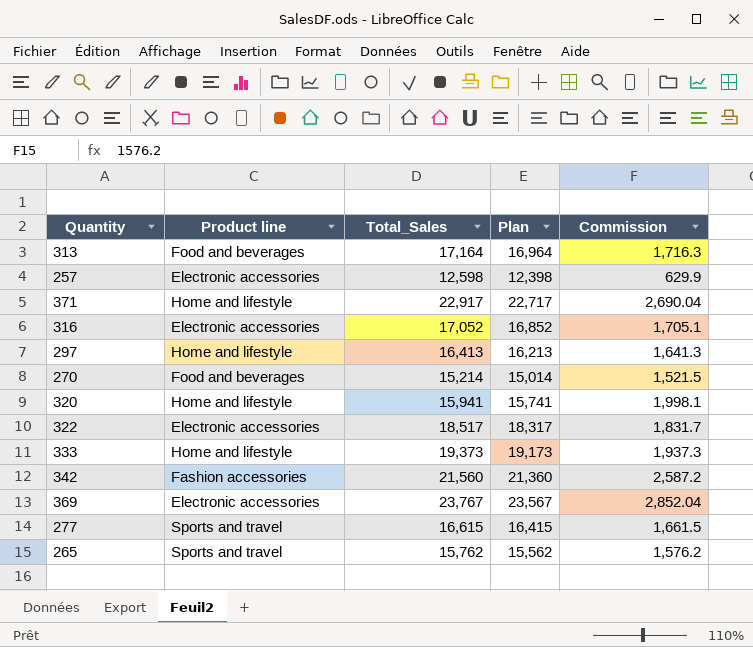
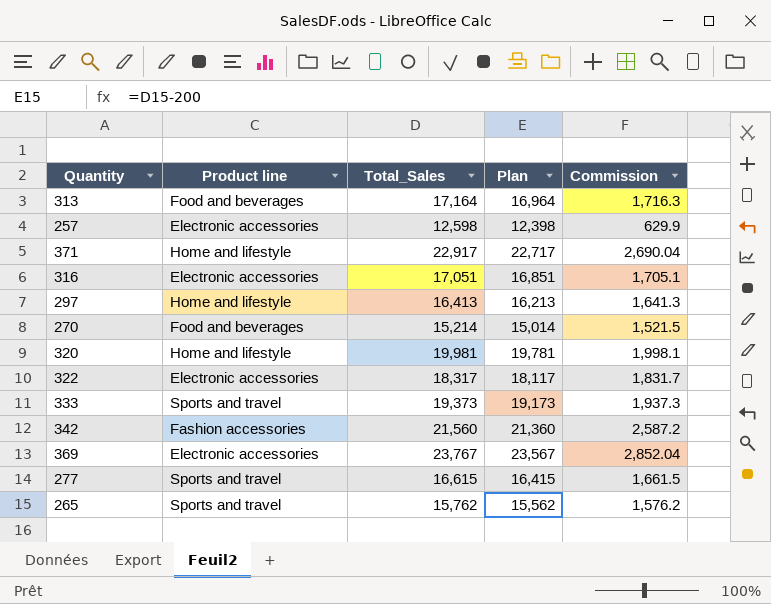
316 | Total_Sales: 17,052 -> 17,051
316 | Plan: 16,852 -> 16,851
320 | Total_Sales: 15,941 -> 19,981
320 | Plan: 15,741 -> 19,781
322 | Total_Sales: 18,517 -> 18,317
322 | Plan: 18,317 -> 18,117
333 | Product line: Home and lifestyle -> Sports and travel

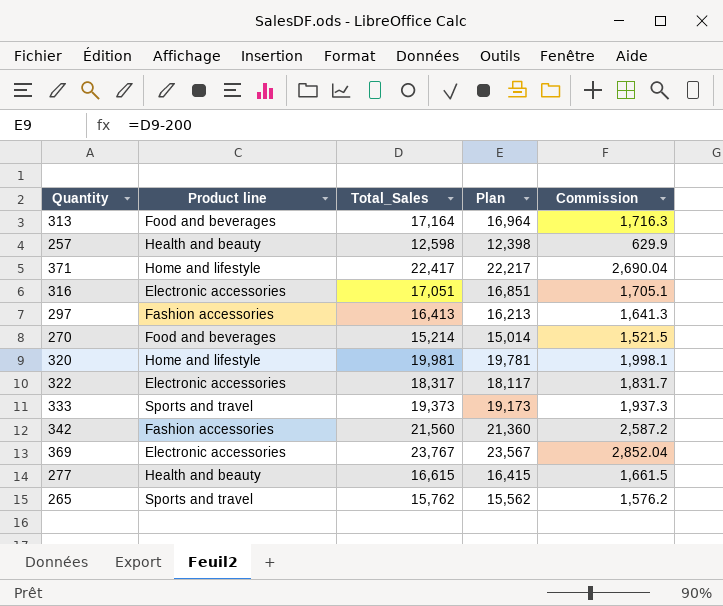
257 | Product line: Electronic accessories -> Health and beauty
371 | Total_Sales: 22,917 -> 22,417
371 | Plan: 22,717 -> 22,217
297 | Product line: Home and lifestyle -> Fashion accessories
277 | Product line: Sports and travel -> Health and beauty

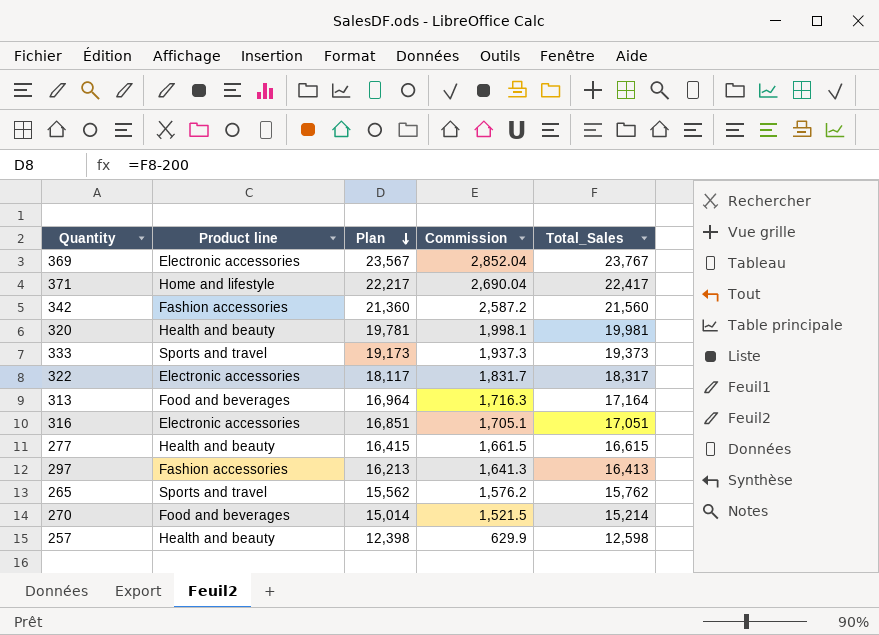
row order: none -> Plan descending
column Total_Sales | position: 3 -> 5
320 | Product line: Home and lifestyle -> Health and beauty

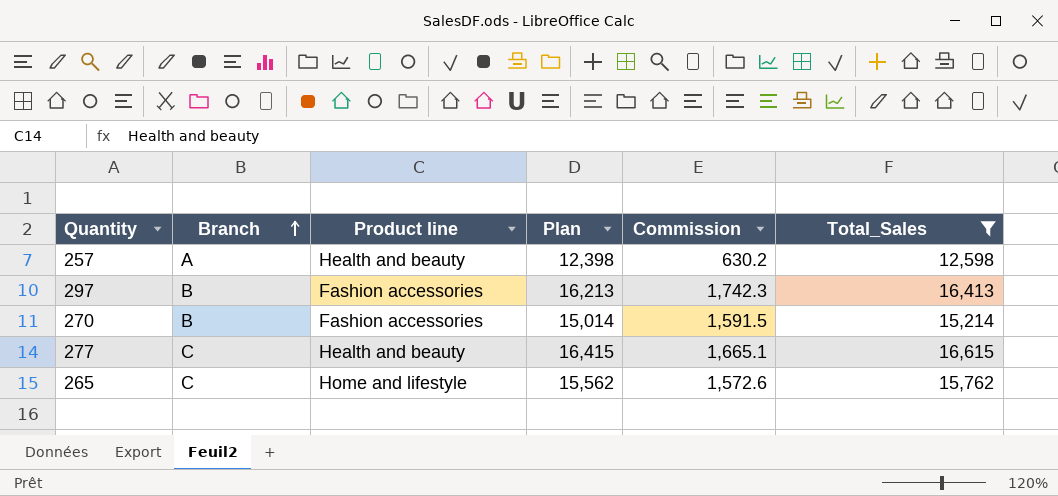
filter: none -> Total_Sales <= 16,615
row order: Plan descending -> Branch ascending
column Branch | position: none -> 2
257 | Commission: 629.9 -> 630.2
297 | Commission: 1,641.3 -> 1,742.3
270 | Product line: Food and beverages -> Fashion accessories
270 | Commission: 1,521.5 -> 1,591.5
277 | Commission: 1,661.5 -> 1,665.1
265 | Product line: Sports and travel -> Home and lifestyle
265 | Commission: 1,576.2 -> 1,572.6

